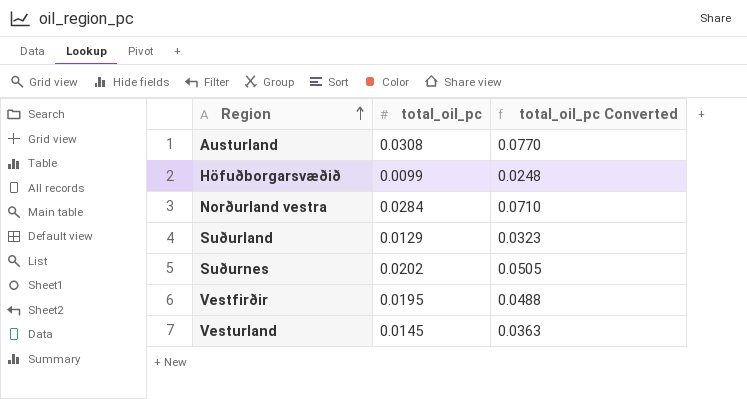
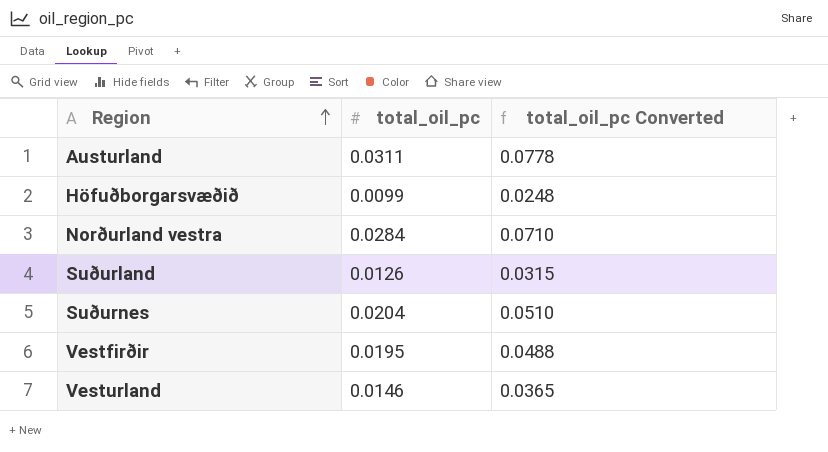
Austurland | total_oil_pc: 0.0308 -> 0.0311
Austurland | total_oil_pc Converted: 0.0770 -> 0.0778
Suðurland | total_oil_pc: 0.0129 -> 0.0126
Suðurland | total_oil_pc Converted: 0.0323 -> 0.0315
Suðurnes | total_oil_pc: 0.0202 -> 0.0204
Suðurnes | total_oil_pc Converted: 0.0505 -> 0.0510
Vesturland | total_oil_pc: 0.0145 -> 0.0146
Vesturland | total_oil_pc Converted: 0.0363 -> 0.0365

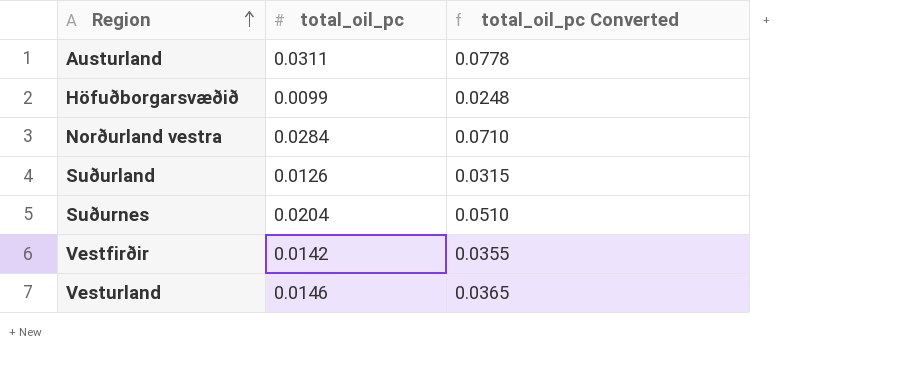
Vestfirðir | total_oil_pc: 0.0195 -> 0.0142
Vestfirðir | total_oil_pc Converted: 0.0488 -> 0.0355

